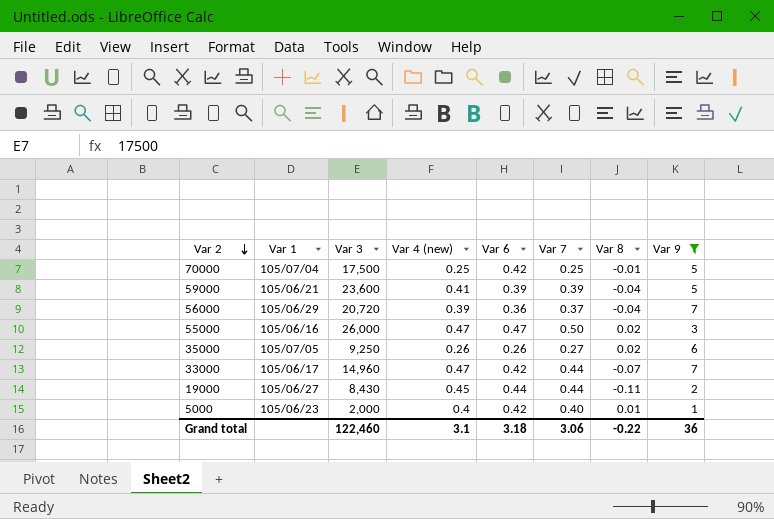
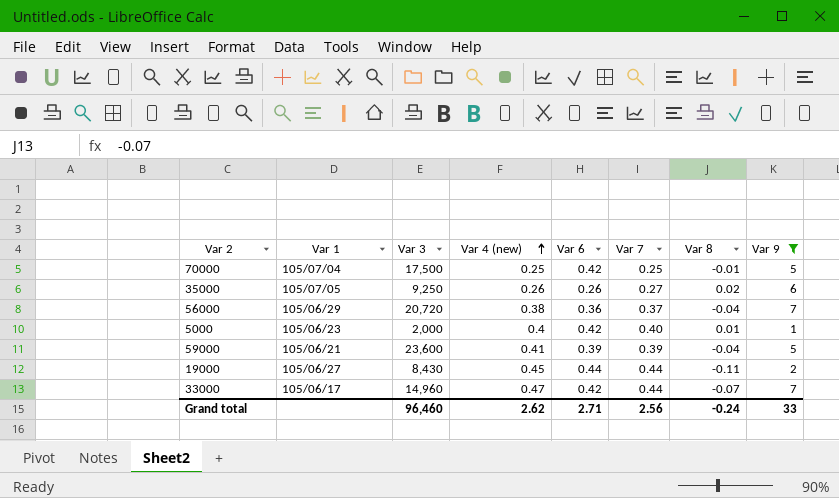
row order: Var 2 descending -> Var 4 (new) ascending
row 55000: 105/06/16 | 26,000 | 0.47 | 0.47 | 0.50 | 0.02 | 3 -> none
56000 | Var 4 (new): 0.39 -> 0.38
Grand total | Var 3: 122,460 -> 96,460
Grand total | Var 4 (new): 3.1 -> 2.62
Grand total | Var 6: 3.18 -> 2.71
Grand total | Var 7: 3.06 -> 2.56
Grand total | Var 8: -0.22 -> -0.24
Grand total | Var 9: 36 -> 33

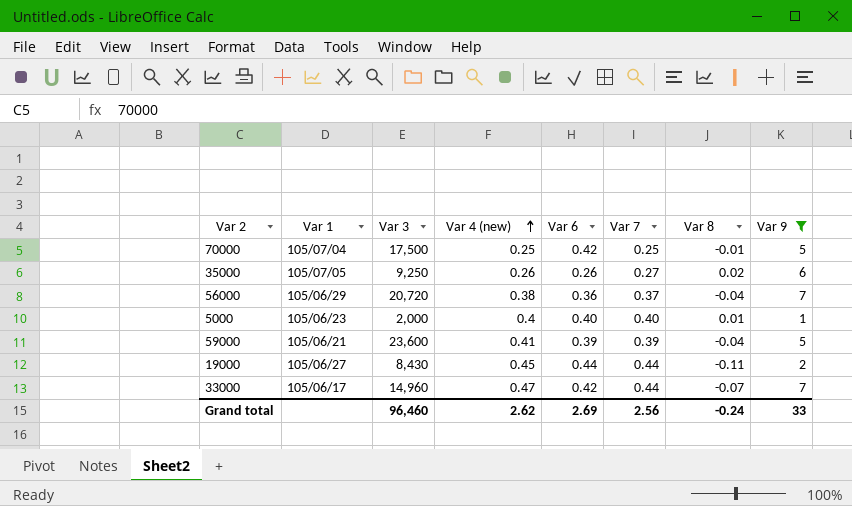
5000 | Var 6: 0.42 -> 0.40
Grand total | Var 6: 2.71 -> 2.69

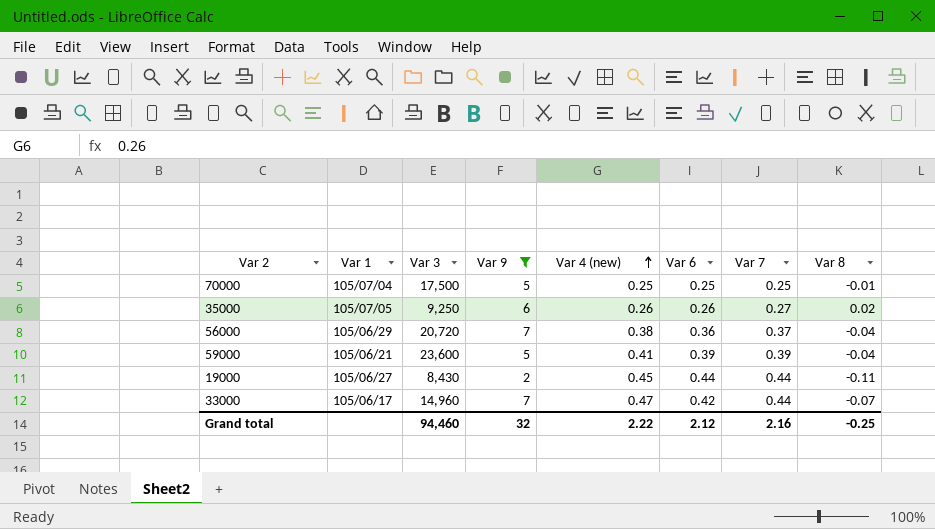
column Var 9 | position: 8 -> 4
row 5000: 105/06/23 | 2,000 | 0.4 | 0.40 | 0.40 | 0.01 | 1 -> none
70000 | Var 6: 0.42 -> 0.25
Grand total | Var 3: 96,460 -> 94,460
Grand total | Var 9: 33 -> 32
Grand total | Var 4 (new): 2.62 -> 2.22
Grand total | Var 6: 2.69 -> 2.12
Grand total | Var 7: 2.56 -> 2.16
Grand total | Var 8: -0.24 -> -0.25

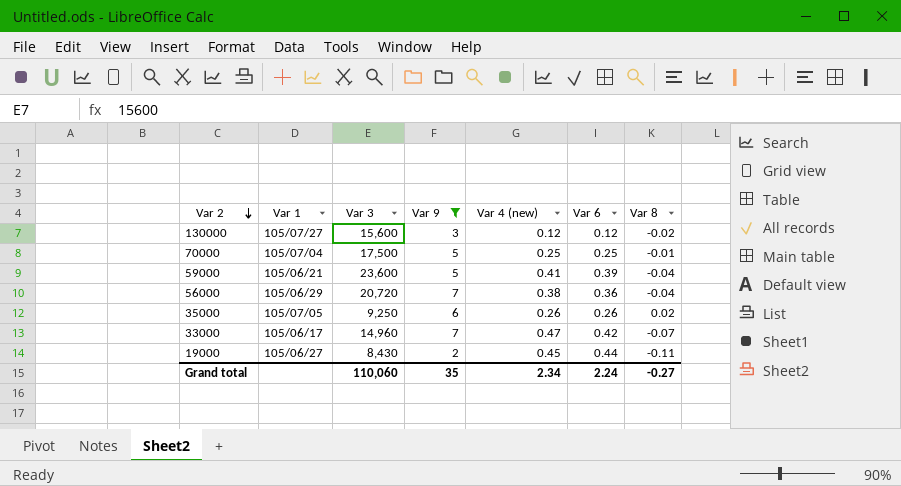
row order: Var 4 (new) ascending -> Var 2 descending
column Var 7 | position: 7 -> none
row 130000: none -> 105/07/27 | 15,600 | 3 | 0.12 | 0.12 | -0.02
Grand total | Var 3: 94,460 -> 110,060
Grand total | Var 9: 32 -> 35
Grand total | Var 4 (new): 2.22 -> 2.34
Grand total | Var 6: 2.12 -> 2.24
Grand total | Var 8: -0.25 -> -0.27

